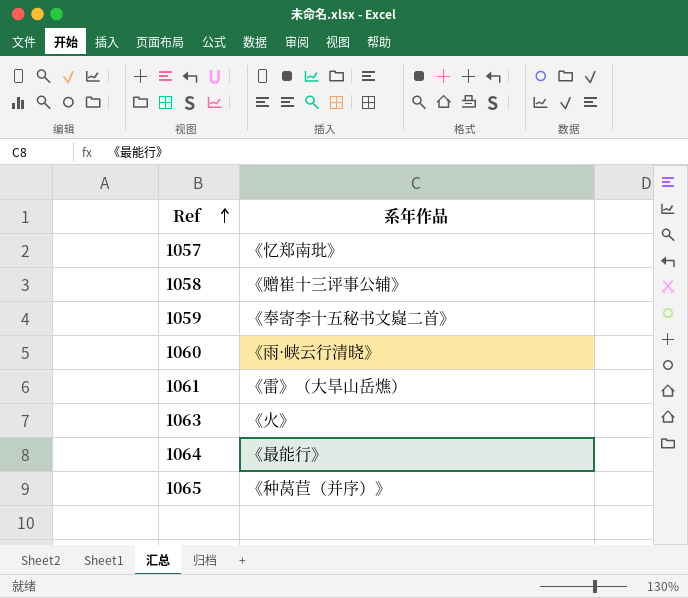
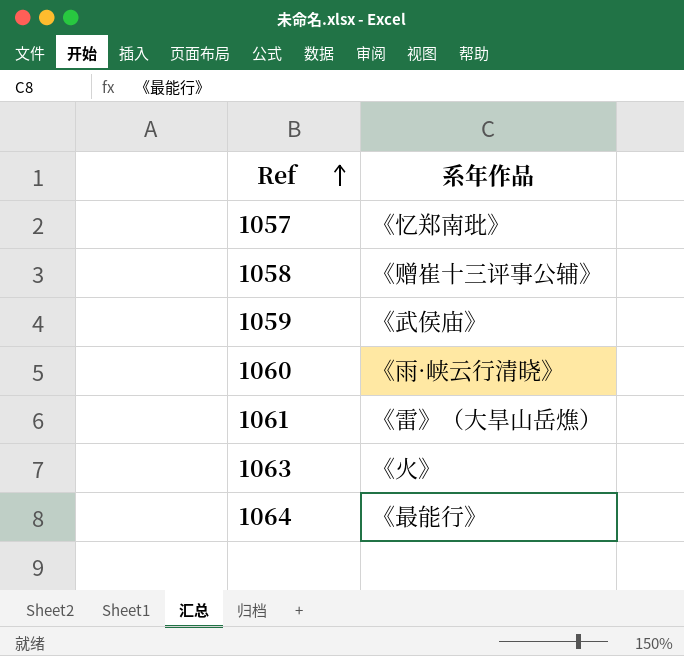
row 1065: 《种莴苣（并序）》 -> none
1059 | 系年作品: 《奉寄李十五秘书文嶷二首》 -> 《武侯庙》

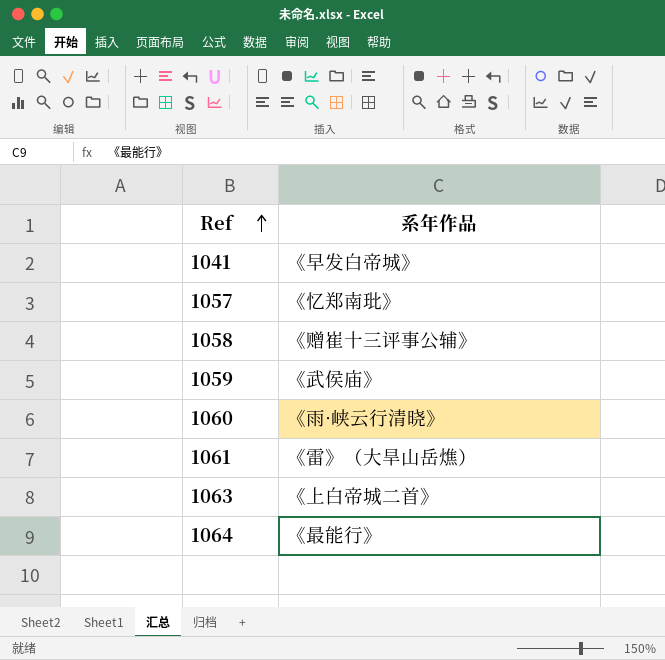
row 1041: none -> 《早发白帝城》
1063 | 系年作品: 《火》 -> 《上白帝城二首》

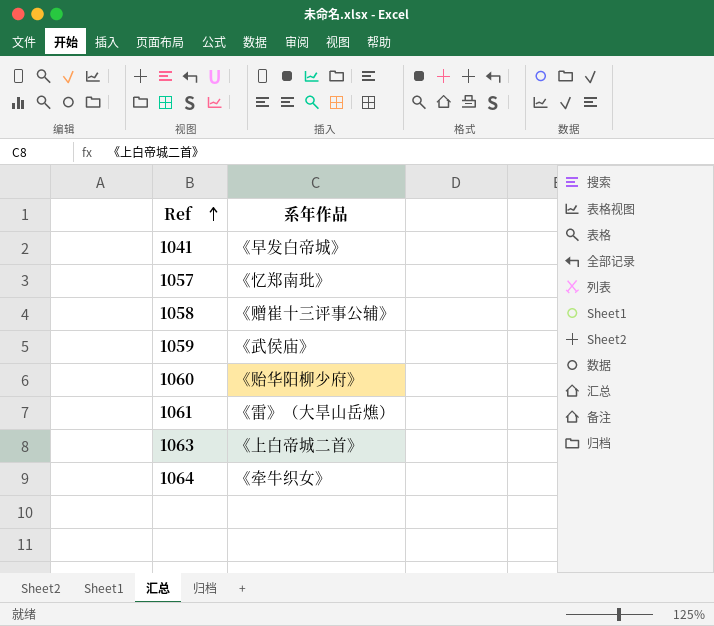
1060 | 系年作品: 《雨·峡云行清晓》 -> 《贻华阳柳少府》
1064 | 系年作品: 《最能行》 -> 《牵牛织女》

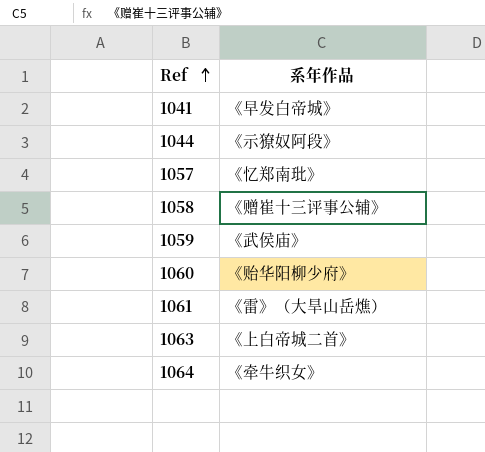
row 1044: none -> 《示獠奴阿段》

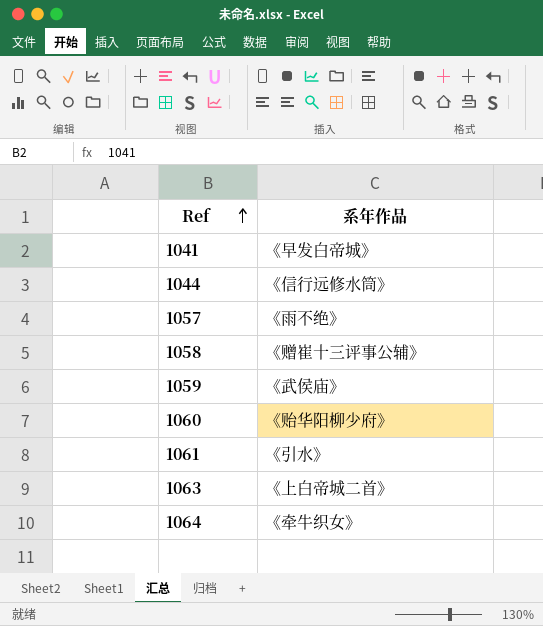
1044 | 系年作品: 《示獠奴阿段》 -> 《信行远修水筒》
1057 | 系年作品: 《忆郑南玭》 -> 《雨不绝》
1061 | 系年作品: 《雷》（大旱山岳燋） -> 《引水》

